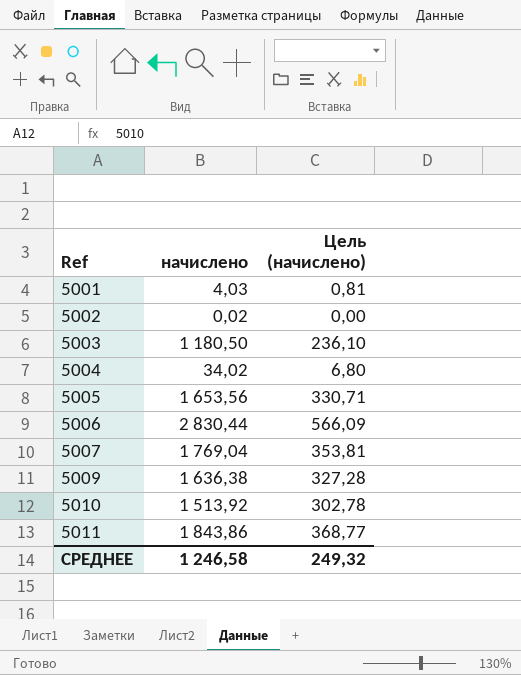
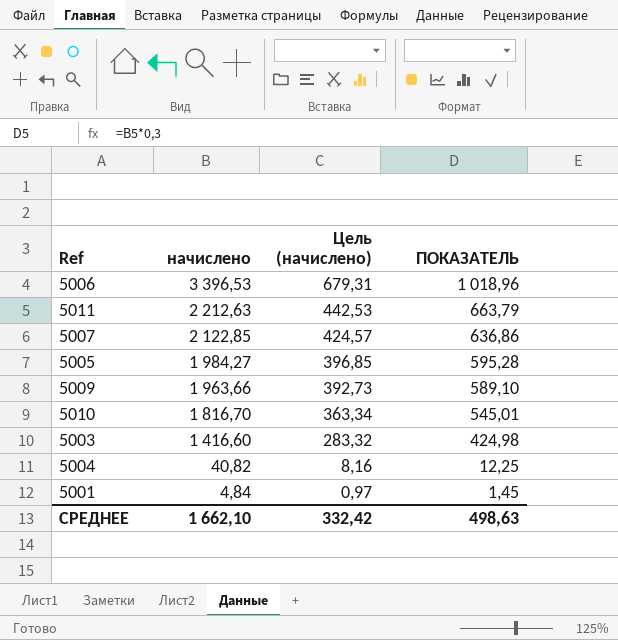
row order: Ref ascending -> начислено descending
column ПОКАЗАТЕЛЬ | formula: none -> [начислено] * 0,3
row 5002: 0,02 | 0,00 -> none
5006 | начислено: 2 830,44 -> 3 396,53
5006 | Цель (начислено): 566,09 -> 679,31
5011 | начислено: 1 843,86 -> 2 212,63
5011 | Цель (начислено): 368,77 -> 442,53
5007 | начислено: 1 769,04 -> 2 122,85
5007 | Цель (начислено): 353,81 -> 424,57
5005 | начислено: 1 653,56 -> 1 984,27
5005 | Цель (начислено): 330,71 -> 396,85
5009 | начислено: 1 636,38 -> 1 963,66
5009 | Цель (начислено): 327,28 -> 392,73
5010 | начислено: 1 513,92 -> 1 816,70
5010 | Цель (начислено): 302,78 -> 363,34
5003 | начислено: 1 180,50 -> 1 416,60
5003 | Цель (начислено): 236,10 -> 283,32
5004 | начислено: 34,02 -> 40,82
5004 | Цель (начислено): 6,80 -> 8,16
5001 | начислено: 4,03 -> 4,84
5001 | Цель (начислено): 0,81 -> 0,97
СРЕДНЕЕ | начислено: 1 246,58 -> 1 662,10
СРЕДНЕЕ | Цель (начислено): 249,32 -> 332,42

